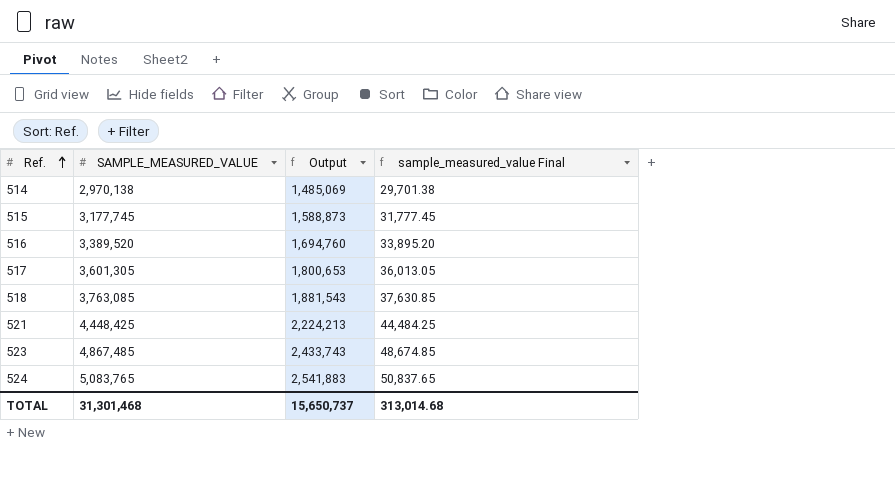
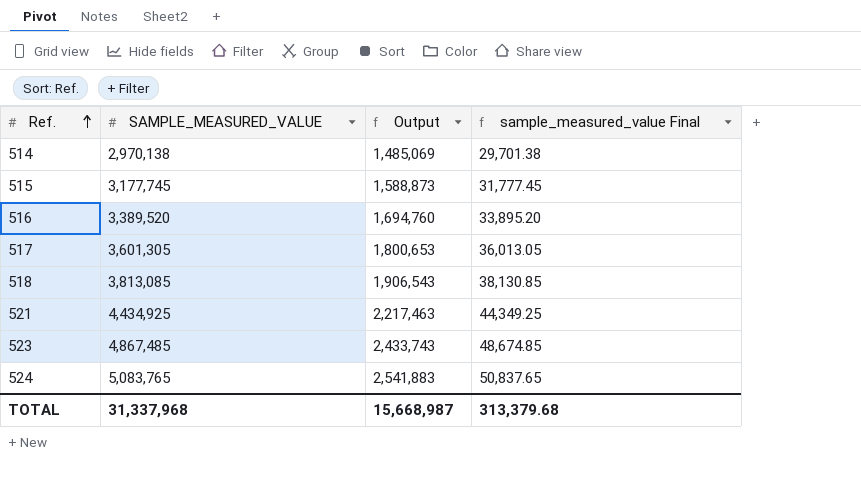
518 | SAMPLE_MEASURED_VALUE: 3,763,085 -> 3,813,085
518 | Output: 1,881,543 -> 1,906,543
518 | sample_measured_value Final: 37,630.85 -> 38,130.85
521 | SAMPLE_MEASURED_VALUE: 4,448,425 -> 4,434,925
521 | Output: 2,224,213 -> 2,217,463
521 | sample_measured_value Final: 44,484.25 -> 44,349.25
TOTAL | SAMPLE_MEASURED_VALUE: 31,301,468 -> 31,337,968
TOTAL | Output: 15,650,737 -> 15,668,987
TOTAL | sample_measured_value Final: 313,014.68 -> 313,379.68

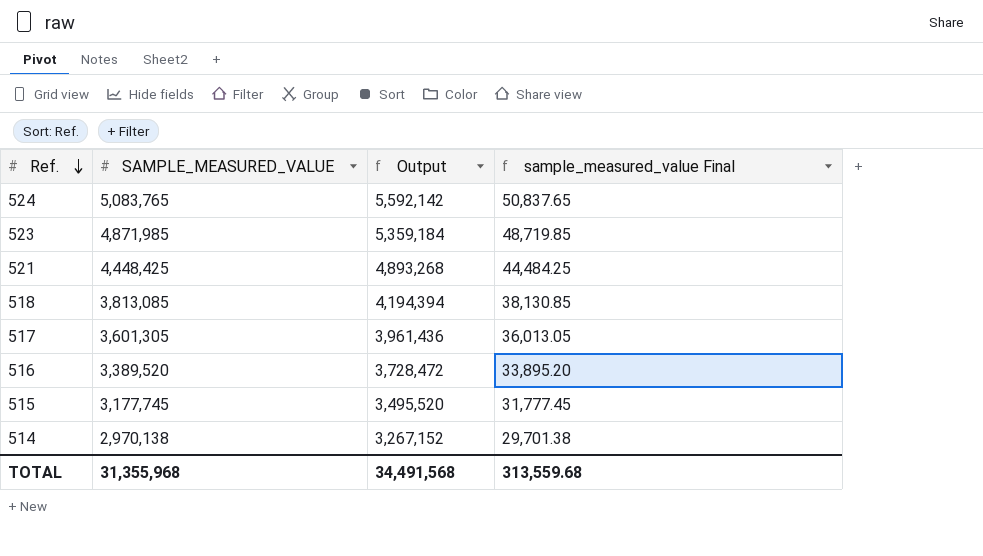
row order: Ref. ascending -> Ref. descending
column Output | formula: [SAMPLE_MEASURED_VALUE] * 0.5 -> [SAMPLE_MEASURED_VALUE] * 1.1
523 | SAMPLE_MEASURED_VALUE: 4,867,485 -> 4,871,985
523 | sample_measured_value Final: 48,674.85 -> 48,719.85
521 | SAMPLE_MEASURED_VALUE: 4,434,925 -> 4,448,425
521 | sample_measured_value Final: 44,349.25 -> 44,484.25
TOTAL | SAMPLE_MEASURED_VALUE: 31,337,968 -> 31,355,968
TOTAL | Output: 15,668,987 -> 34,491,568
TOTAL | sample_measured_value Final: 313,379.68 -> 313,559.68

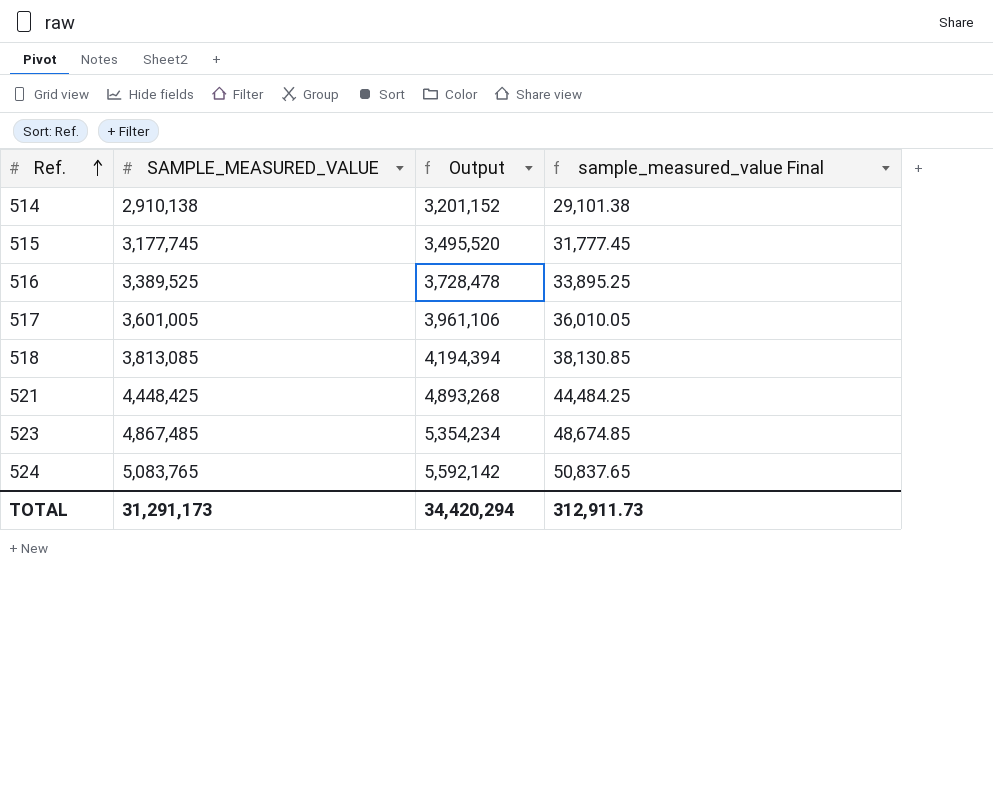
row order: Ref. descending -> Ref. ascending
514 | SAMPLE_MEASURED_VALUE: 2,970,138 -> 2,910,138
514 | Output: 3,267,152 -> 3,201,152
514 | sample_measured_value Final: 29,701.38 -> 29,101.38
516 | SAMPLE_MEASURED_VALUE: 3,389,520 -> 3,389,525
516 | Output: 3,728,472 -> 3,728,478
516 | sample_measured_value Final: 33,895.20 -> 33,895.25
517 | SAMPLE_MEASURED_VALUE: 3,601,305 -> 3,601,005
517 | Output: 3,961,436 -> 3,961,106
517 | sample_measured_value Final: 36,013.05 -> 36,010.05
523 | SAMPLE_MEASURED_VALUE: 4,871,985 -> 4,867,485
523 | Output: 5,359,184 -> 5,354,234
523 | sample_measured_value Final: 48,719.85 -> 48,674.85
TOTAL | SAMPLE_MEASURED_VALUE: 31,355,968 -> 31,291,173
TOTAL | Output: 34,491,568 -> 34,420,294
TOTAL | sample_measured_value Final: 313,559.68 -> 312,911.73

